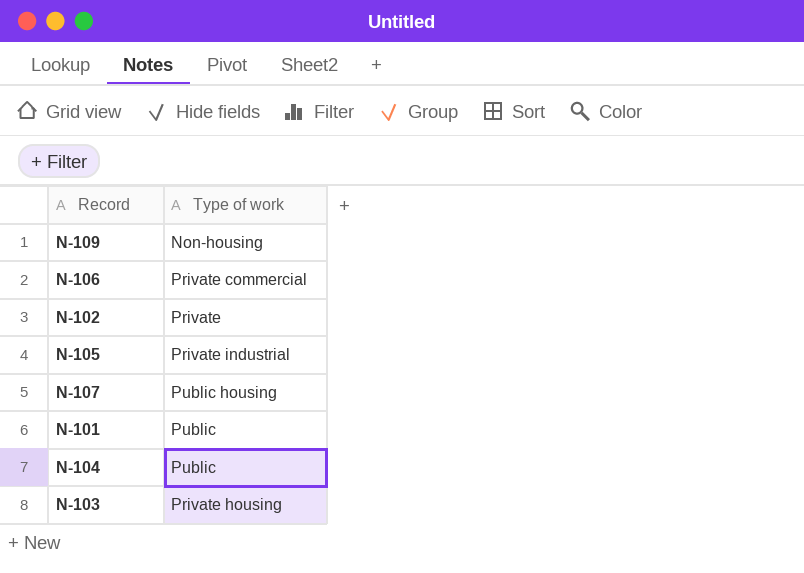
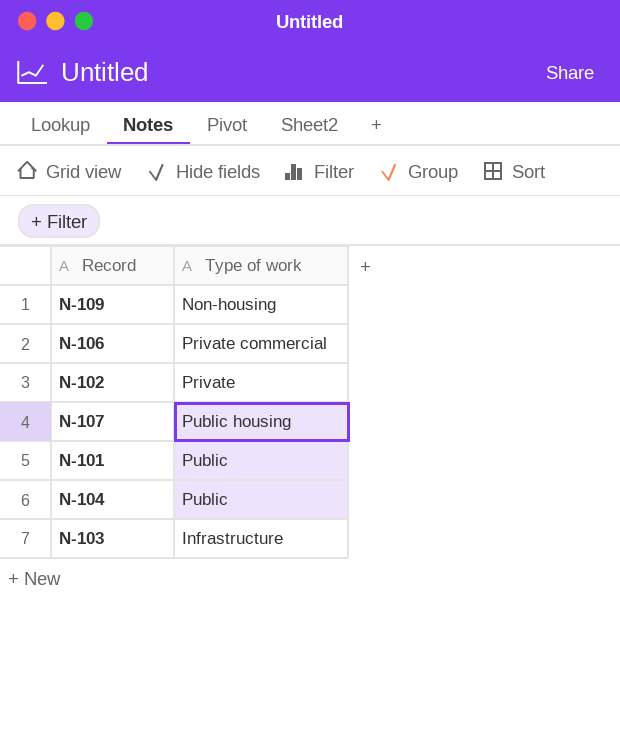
row N-105: Private industrial -> none
N-103 | Type of work: Private housing -> Infrastructure

